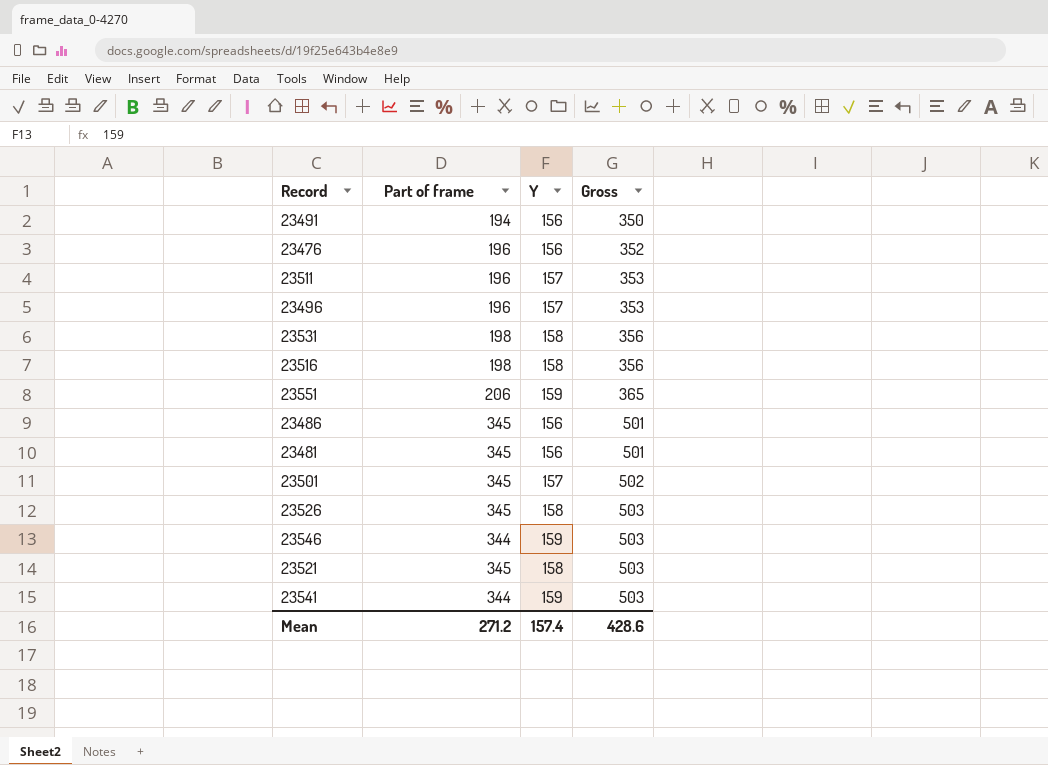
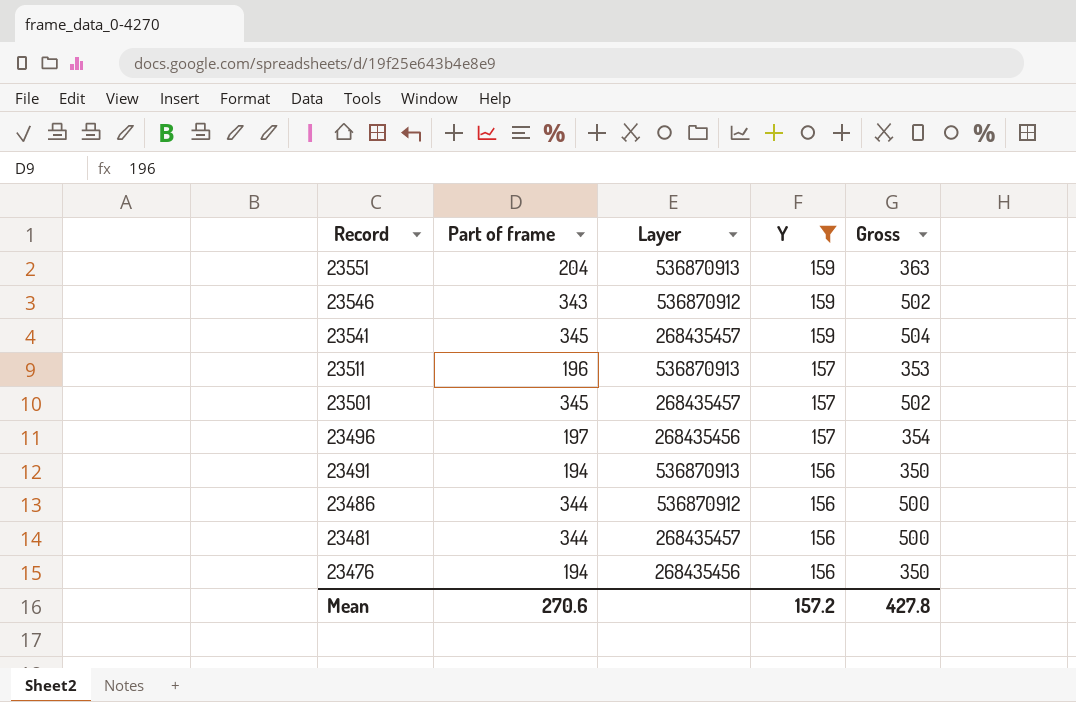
filter: none -> Y != 158
row order: Gross ascending -> Record descending
column Layer | position: none -> 3
23551 | Part of frame: 206 -> 204
23551 | Gross: 365 -> 363
23546 | Part of frame: 344 -> 343
23546 | Gross: 503 -> 502
23541 | Part of frame: 344 -> 345
23541 | Gross: 503 -> 504
23496 | Part of frame: 196 -> 197
23496 | Gross: 353 -> 354
23486 | Part of frame: 345 -> 344
23486 | Gross: 501 -> 500
23481 | Part of frame: 345 -> 344
23481 | Gross: 501 -> 500
23476 | Part of frame: 196 -> 194
23476 | Gross: 352 -> 350
Mean | Part of frame: 271.2 -> 270.6
Mean | Y: 157.4 -> 157.2
Mean | Gross: 428.6 -> 427.8

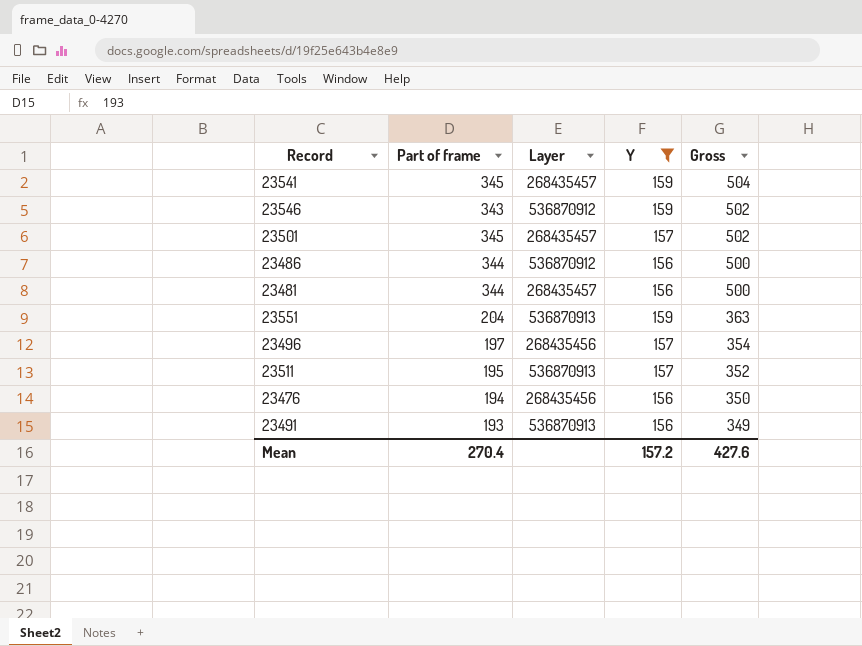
row order: Record descending -> Gross descending
23511 | Part of frame: 196 -> 195
23511 | Gross: 353 -> 352
23491 | Part of frame: 194 -> 193
23491 | Gross: 350 -> 349
Mean | Part of frame: 270.6 -> 270.4
Mean | Gross: 427.8 -> 427.6

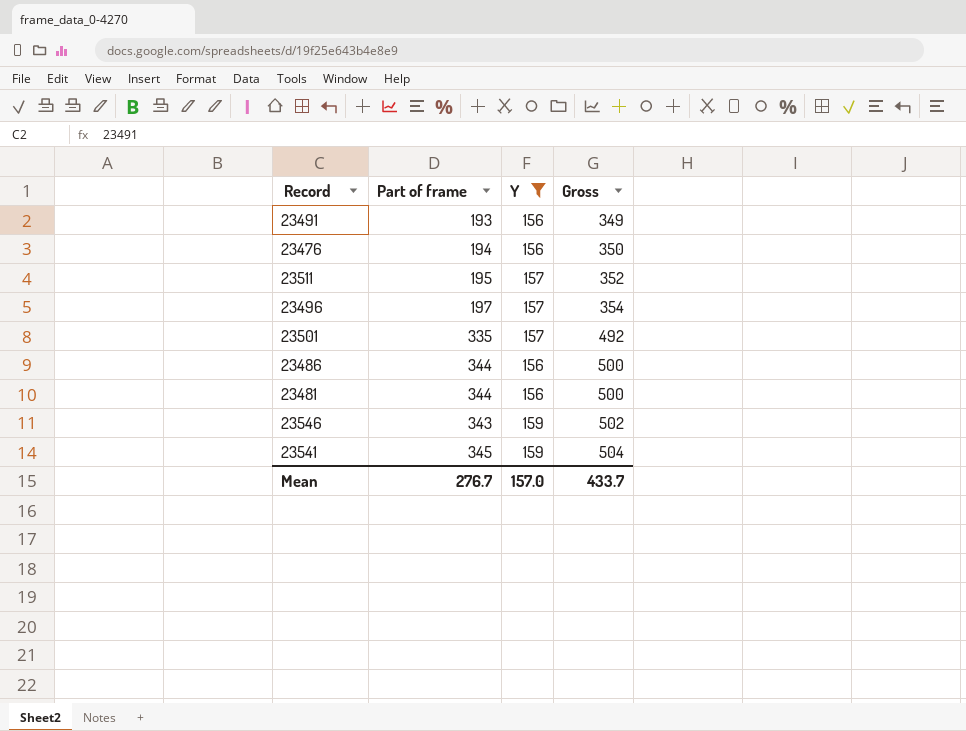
row order: Gross descending -> Gross ascending
column Layer | position: 3 -> none
row 23551: 204 | 536870913 | 159 | 363 -> none
23501 | Part of frame: 345 -> 335
23501 | Gross: 502 -> 492
Mean | Part of frame: 270.4 -> 276.7
Mean | Y: 157.2 -> 157.0
Mean | Gross: 427.6 -> 433.7

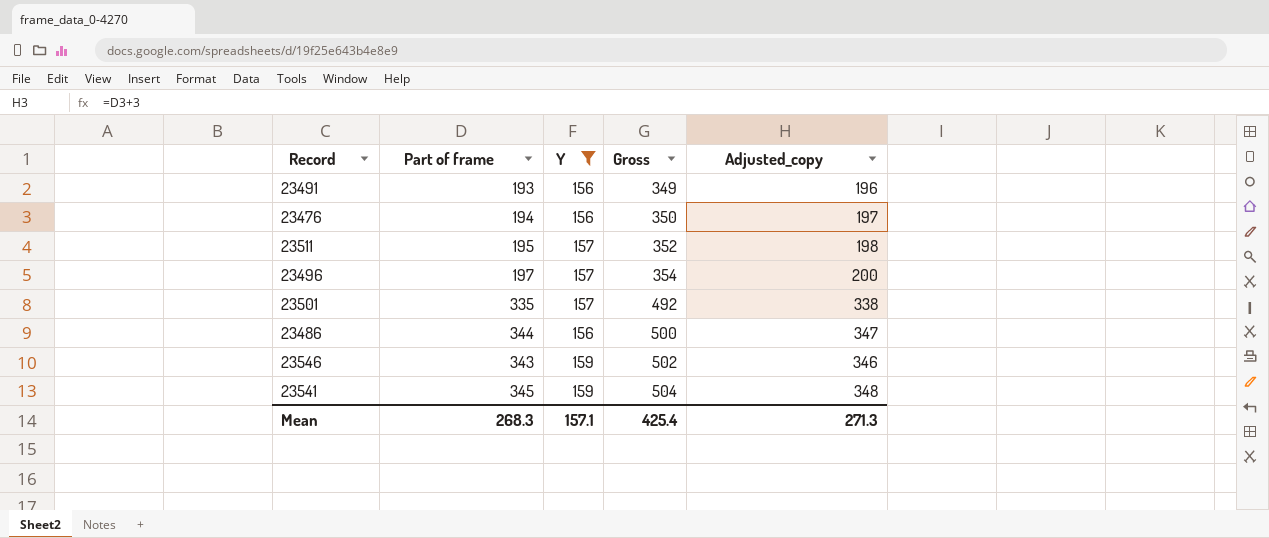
column Adjusted_copy | formula: none -> [Part of frame] + 3
row 23481: 344 | 156 | 500 -> none
Mean | Part of frame: 276.7 -> 268.3
Mean | Y: 157.0 -> 157.1
Mean | Gross: 433.7 -> 425.4

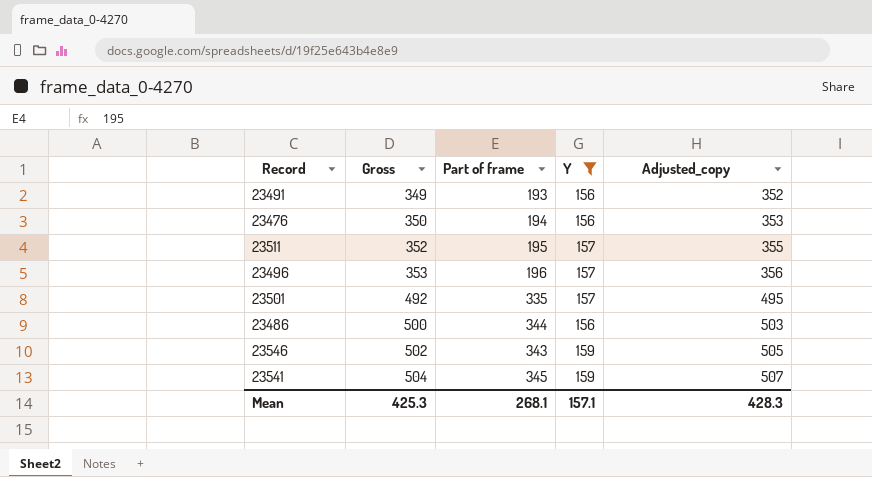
column Gross | position: 4 -> 2
column Adjusted_copy | formula: [Part of frame] + 3 -> [Gross] + 3
23496 | Gross: 354 -> 353
23496 | Part of frame: 197 -> 196
Mean | Gross: 425.4 -> 425.3
Mean | Part of frame: 268.3 -> 268.1
Mean | Adjusted_copy: 271.3 -> 428.3

